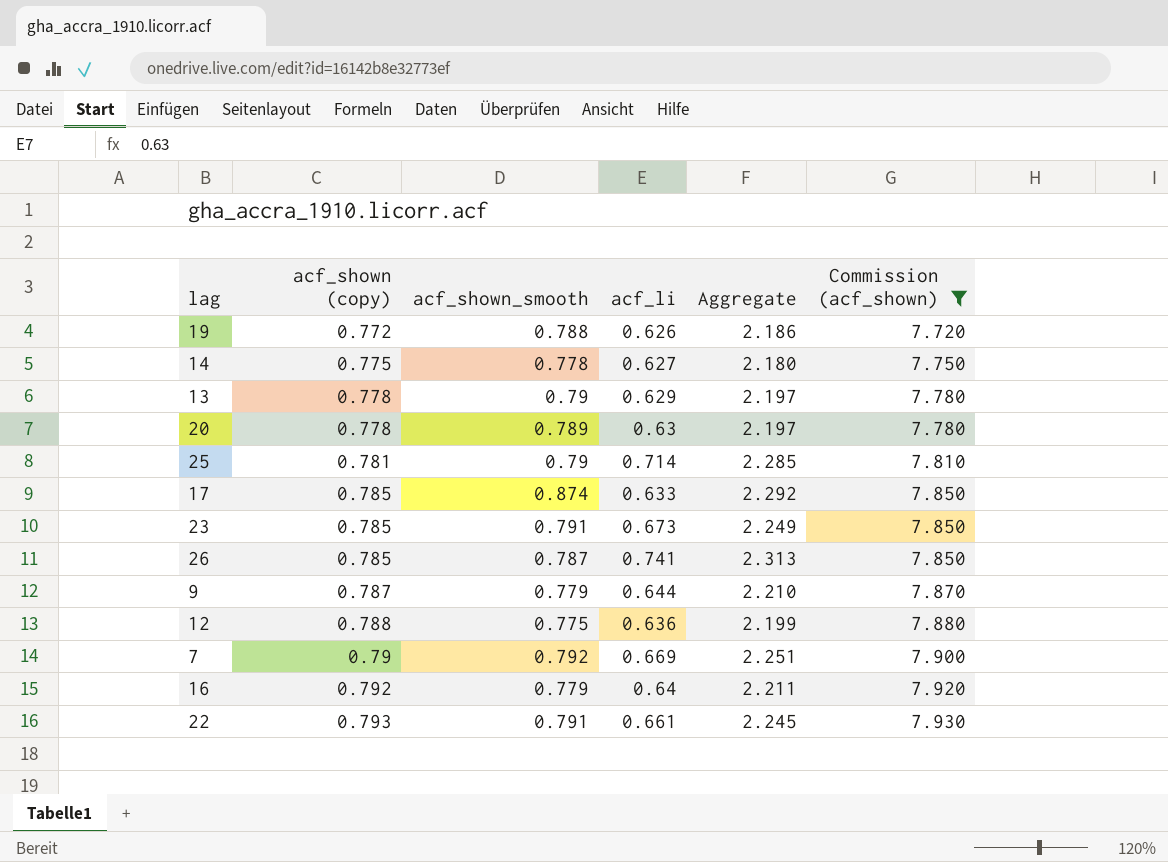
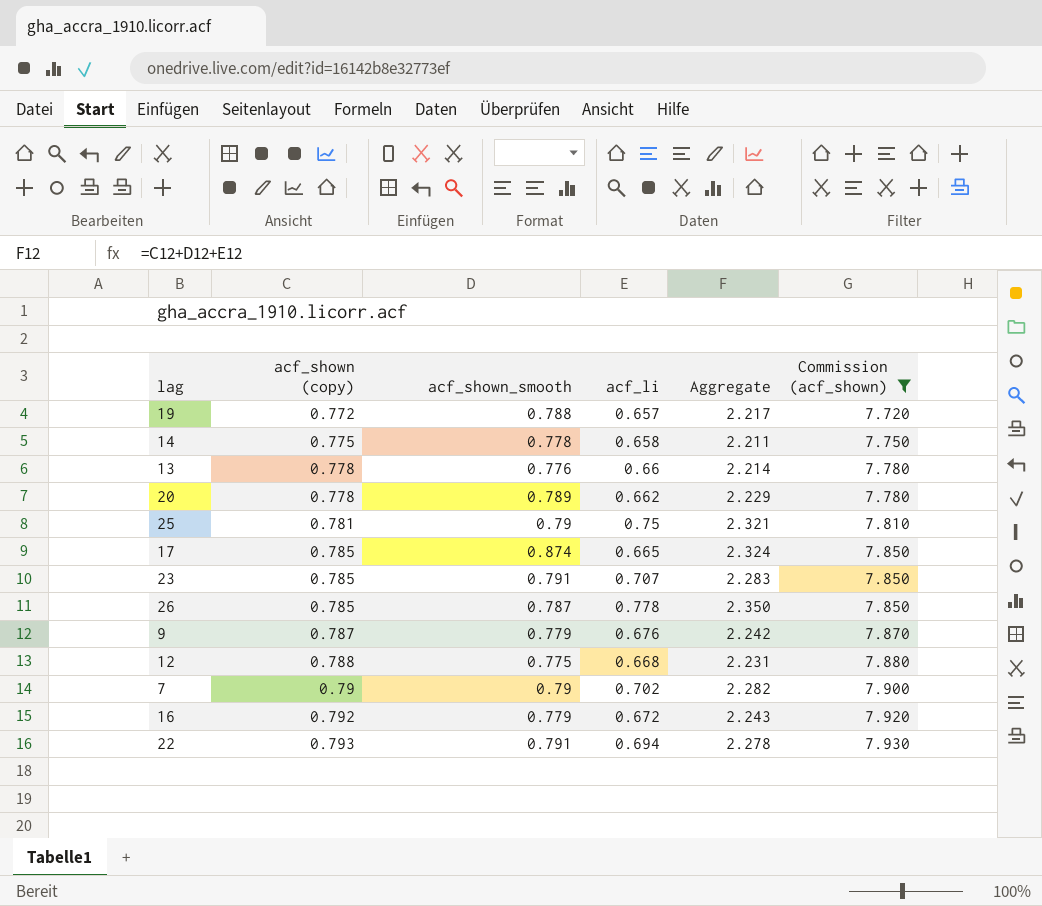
19 | acf_li: 0.626 -> 0.657
19 | Aggregate: 2.186 -> 2.217
14 | acf_li: 0.627 -> 0.658
14 | Aggregate: 2.180 -> 2.211
13 | acf_shown_smooth: 0.79 -> 0.776
13 | acf_li: 0.629 -> 0.66
13 | Aggregate: 2.197 -> 2.214
20 | acf_li: 0.63 -> 0.662
20 | Aggregate: 2.197 -> 2.229
25 | acf_li: 0.714 -> 0.75
25 | Aggregate: 2.285 -> 2.321
17 | acf_li: 0.633 -> 0.665
17 | Aggregate: 2.292 -> 2.324
23 | acf_li: 0.673 -> 0.707
23 | Aggregate: 2.249 -> 2.283
26 | acf_li: 0.741 -> 0.778
26 | Aggregate: 2.313 -> 2.350
9 | acf_li: 0.644 -> 0.676
9 | Aggregate: 2.210 -> 2.242
12 | acf_li: 0.636 -> 0.668
12 | Aggregate: 2.199 -> 2.231
7 | acf_shown_smooth: 0.792 -> 0.79
7 | acf_li: 0.669 -> 0.702
7 | Aggregate: 2.251 -> 2.282
16 | acf_li: 0.64 -> 0.672
16 | Aggregate: 2.211 -> 2.243
22 | acf_li: 0.661 -> 0.694
22 | Aggregate: 2.245 -> 2.278

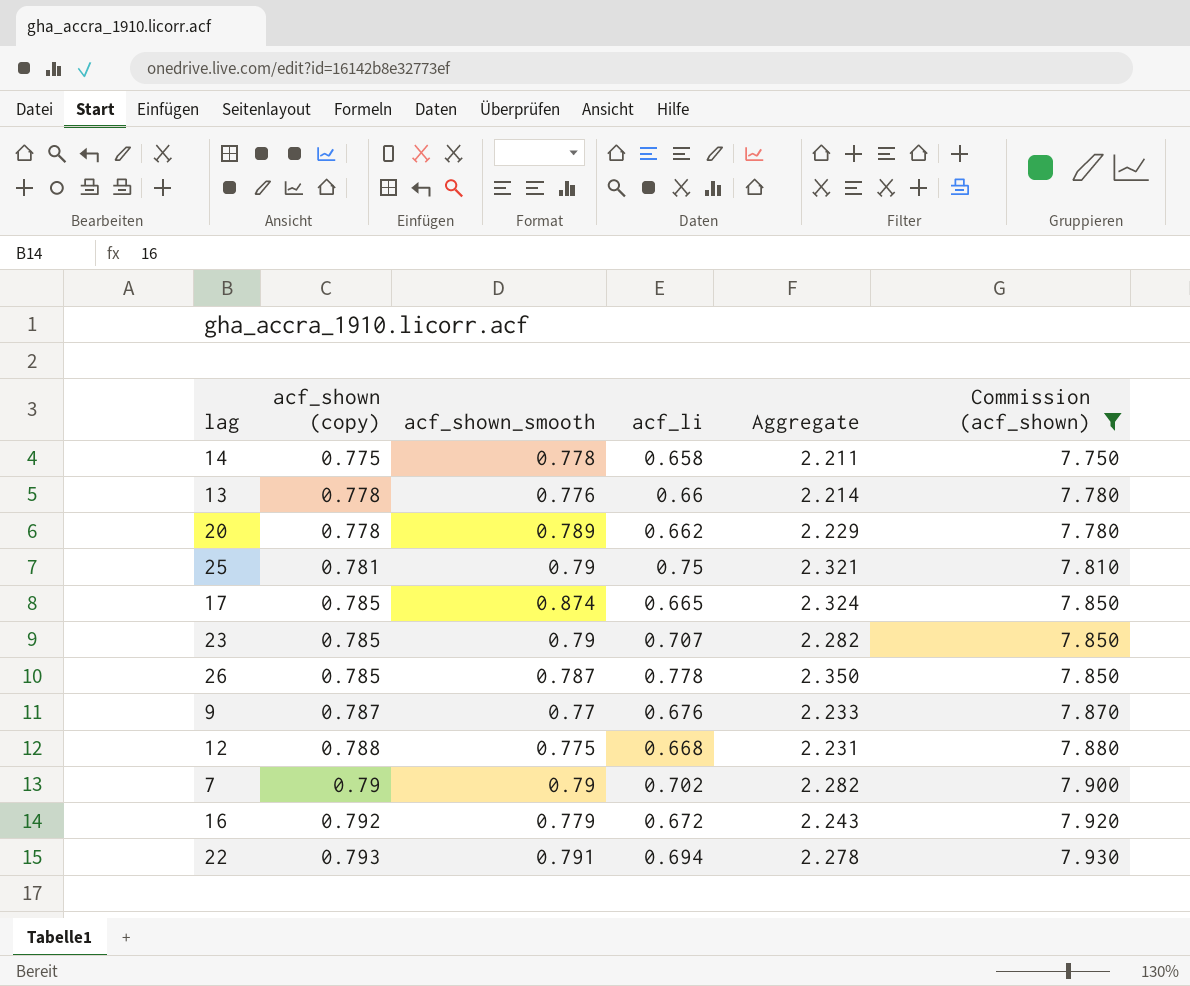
row 19: 0.772 | 0.788 | 0.657 | 2.217 | 7.720 -> none
23 | acf_shown_smooth: 0.791 -> 0.79
23 | Aggregate: 2.283 -> 2.282
9 | acf_shown_smooth: 0.779 -> 0.77
9 | Aggregate: 2.242 -> 2.233

